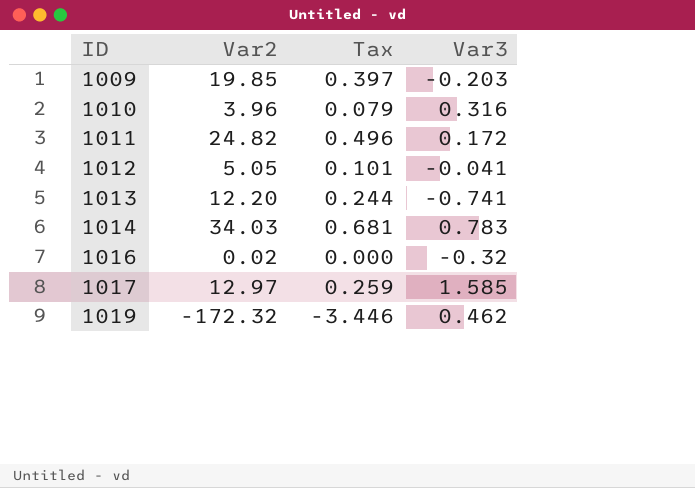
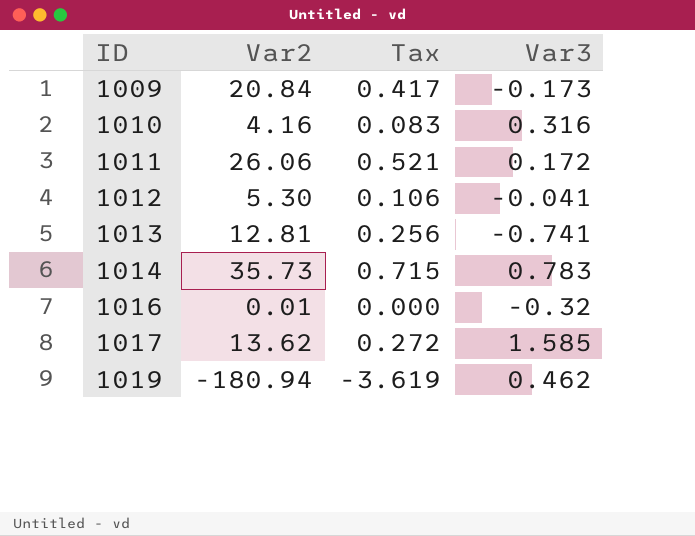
1009 | Var2: 19.85 -> 20.84
1009 | Tax: 0.397 -> 0.417
1009 | Var3: -0.203 -> -0.173
1010 | Var2: 3.96 -> 4.16
1010 | Tax: 0.079 -> 0.083
1011 | Var2: 24.82 -> 26.06
1011 | Tax: 0.496 -> 0.521
1012 | Var2: 5.05 -> 5.30
1012 | Tax: 0.101 -> 0.106
1013 | Var2: 12.20 -> 12.81
1013 | Tax: 0.244 -> 0.256
1014 | Var2: 34.03 -> 35.73
1014 | Tax: 0.681 -> 0.715
1016 | Var2: 0.02 -> 0.01
1017 | Var2: 12.97 -> 13.62
1017 | Tax: 0.259 -> 0.272
1019 | Var2: -172.32 -> -180.94
1019 | Tax: -3.446 -> -3.619

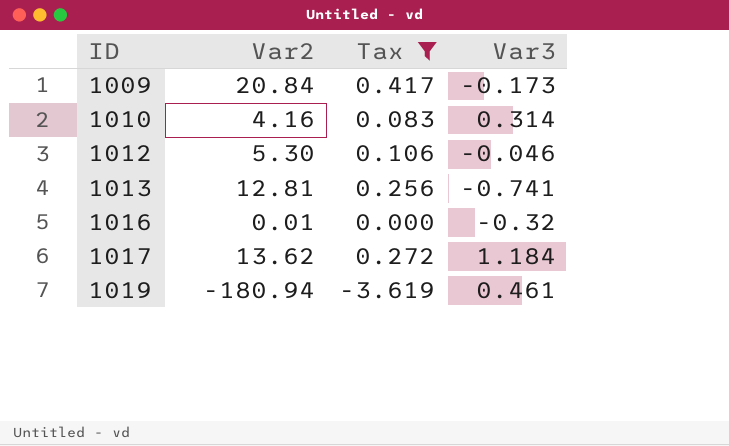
filter: none -> Tax <= 0.417
1010 | Var3: 0.316 -> 0.314
1012 | Var3: -0.041 -> -0.046
1017 | Var3: 1.585 -> 1.184
1019 | Var3: 0.462 -> 0.461

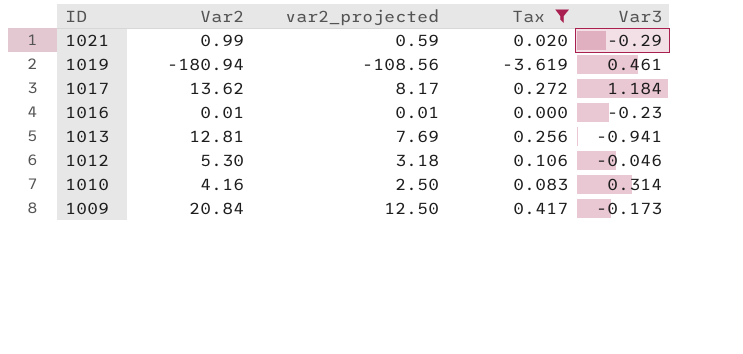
row order: ID ascending -> ID descending
column var2_projected | formula: none -> [Var2] * 0.6
row 1021: none -> 0.99 | 0.59 | 0.020 | -0.29
1016 | Var3: -0.32 -> -0.23
1013 | Var3: -0.741 -> -0.941

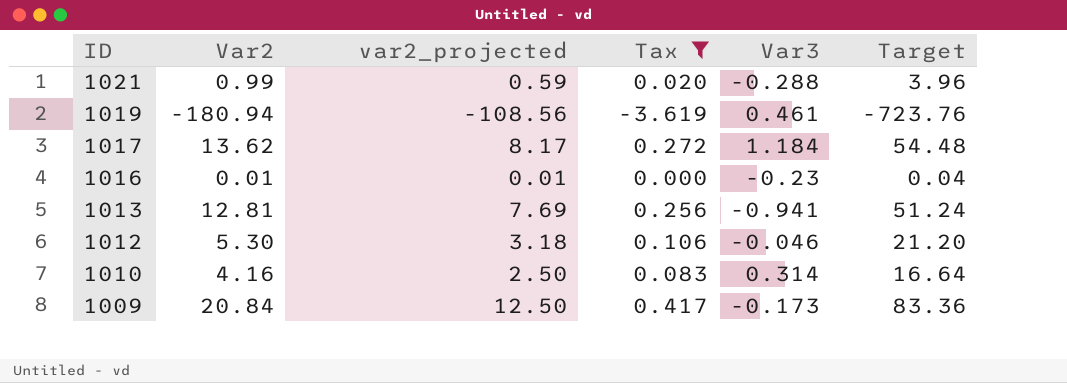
column Target | formula: none -> [Var2] * 4
1021 | Var3: -0.29 -> -0.288

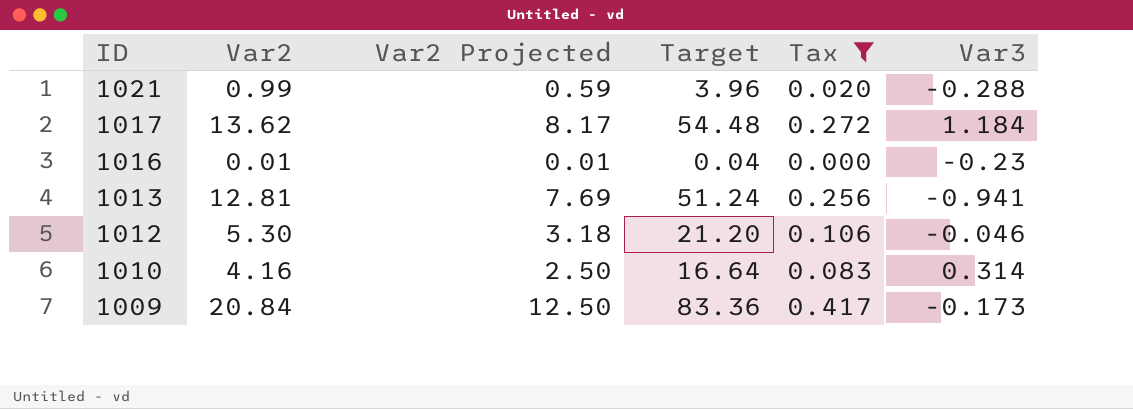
column name: var2_projected -> Var2 Projected
column Target | position: 6 -> 4
row 1019: -180.94 | -108.56 | -3.619 | 0.461 | -723.76 -> none

